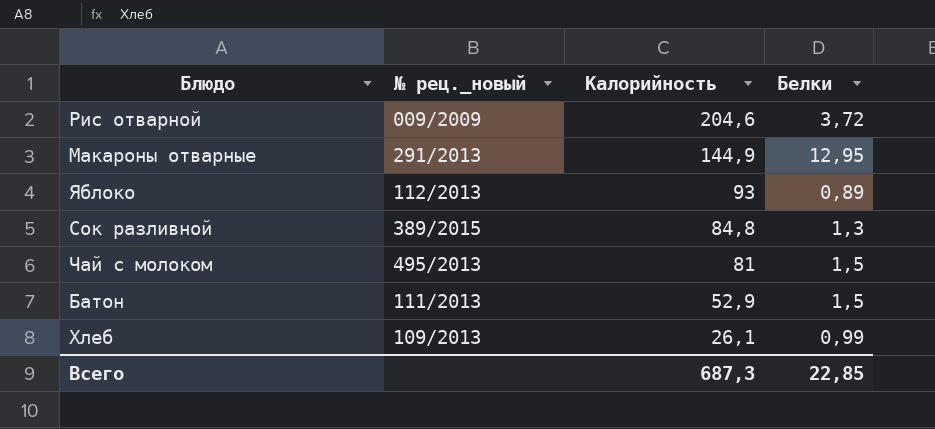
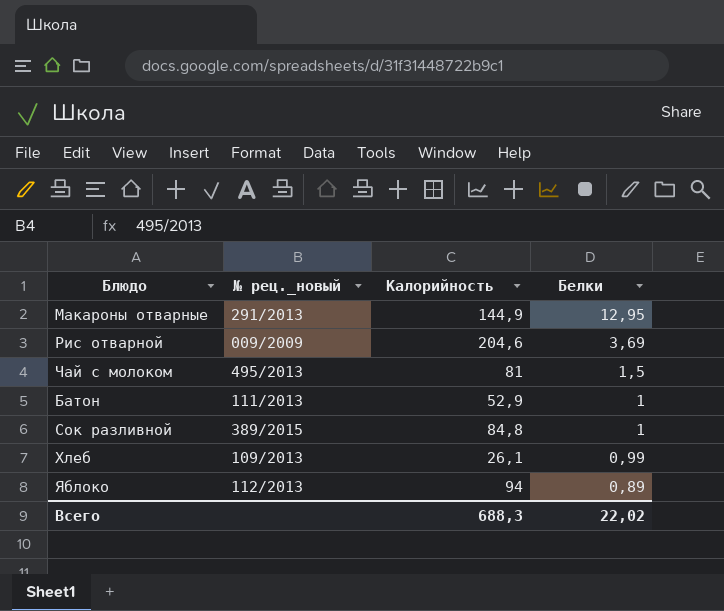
row order: Калорийность descending -> Белки descending
Рис отварной | Белки: 3,72 -> 3,69
Батон | Белки: 1,5 -> 1
Сок разливной | Белки: 1,3 -> 1
Яблоко | Калорийность: 93 -> 94
Всего | Калорийность: 687,3 -> 688,3
Всего | Белки: 22,85 -> 22,02

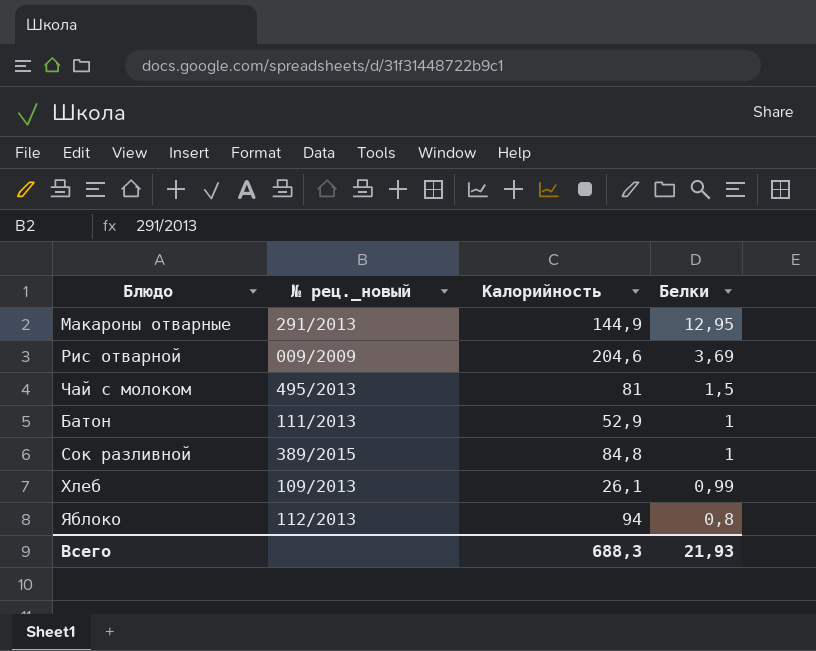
Яблоко | Белки: 0,89 -> 0,8
Всего | Белки: 22,02 -> 21,93

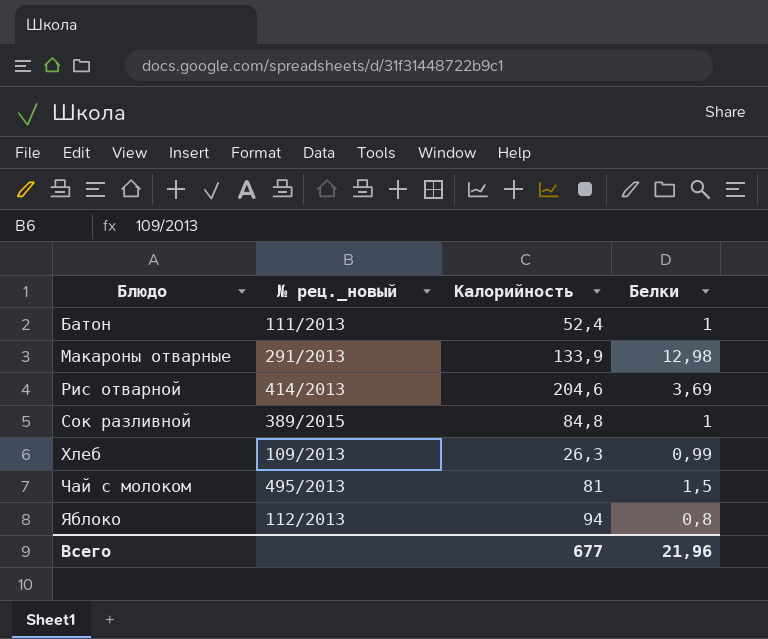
row order: Белки descending -> Блюдо ascending
Батон | Калорийность: 52,9 -> 52,4
Макароны отварные | Калорийность: 144,9 -> 133,9
Макароны отварные | Белки: 12,95 -> 12,98
Рис отварной | № рец._новый: 009/2009 -> 414/2013
Хлеб | Калорийность: 26,1 -> 26,3
Всего | Калорийность: 688,3 -> 677
Всего | Белки: 21,93 -> 21,96

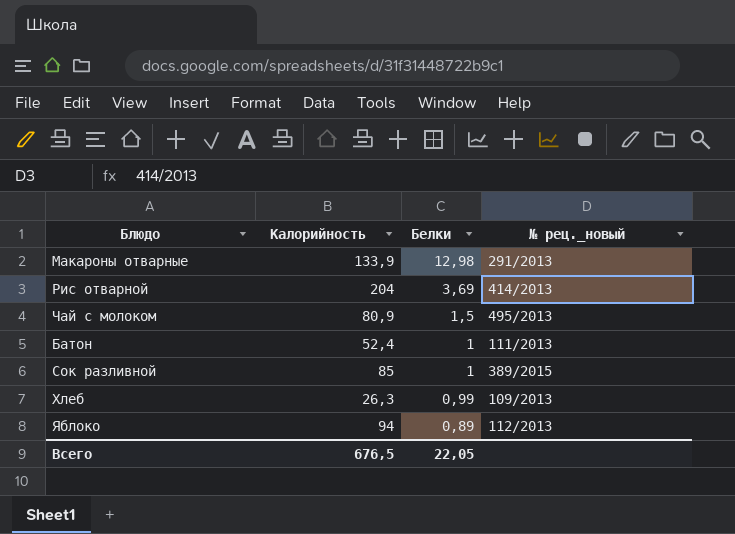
row order: Блюдо ascending -> Белки descending
column № рец._новый | position: 2 -> 4
Рис отварной | Калорийность: 204,6 -> 204
Чай с молоком | Калорийность: 81 -> 80,9
Сок разливной | Калорийность: 84,8 -> 85
Яблоко | Белки: 0,8 -> 0,89
Всего | Калорийность: 677 -> 676,5
Всего | Белки: 21,96 -> 22,05

